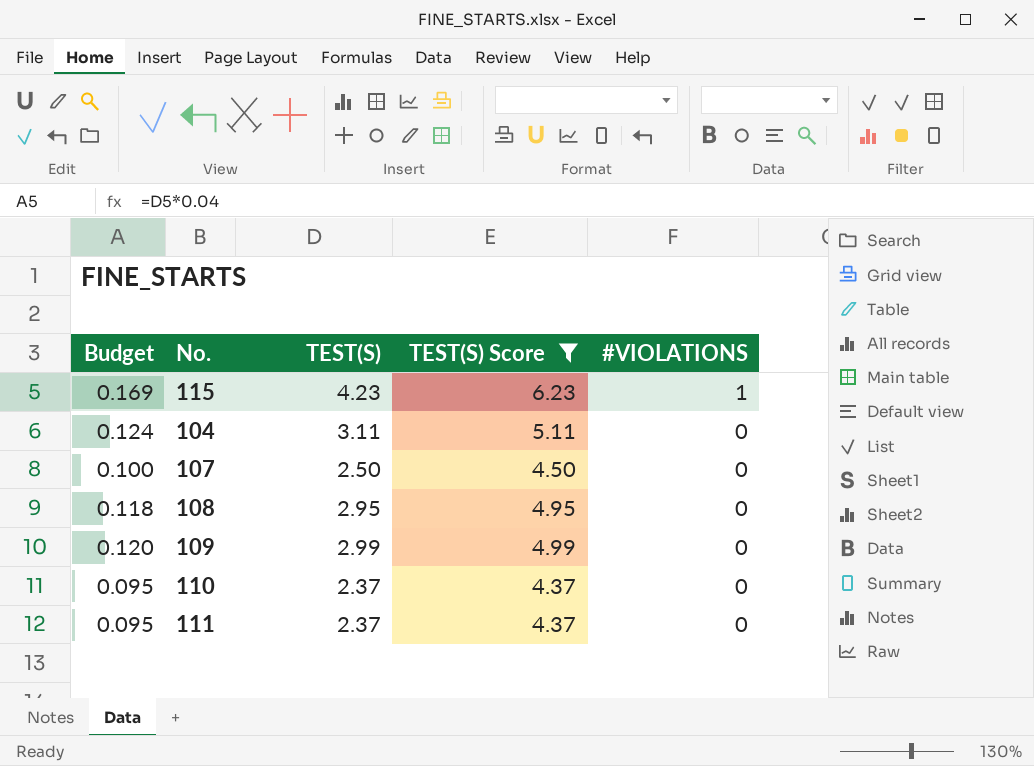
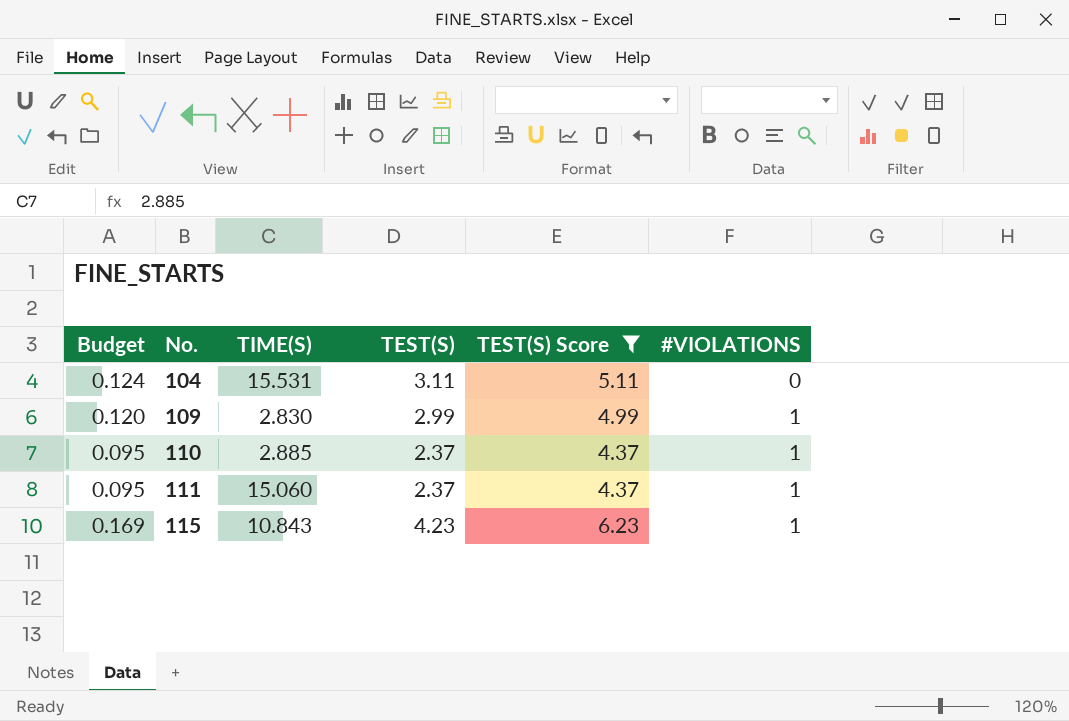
row order: #VIOLATIONS descending -> No. ascending
column TIME(S) | position: none -> 3
row 107: 0.100 | 2.50 | 4.50 | 0 -> none
row 108: 0.118 | 2.95 | 4.95 | 0 -> none
109 | #VIOLATIONS: 0 -> 1
110 | #VIOLATIONS: 0 -> 1
111 | #VIOLATIONS: 0 -> 1

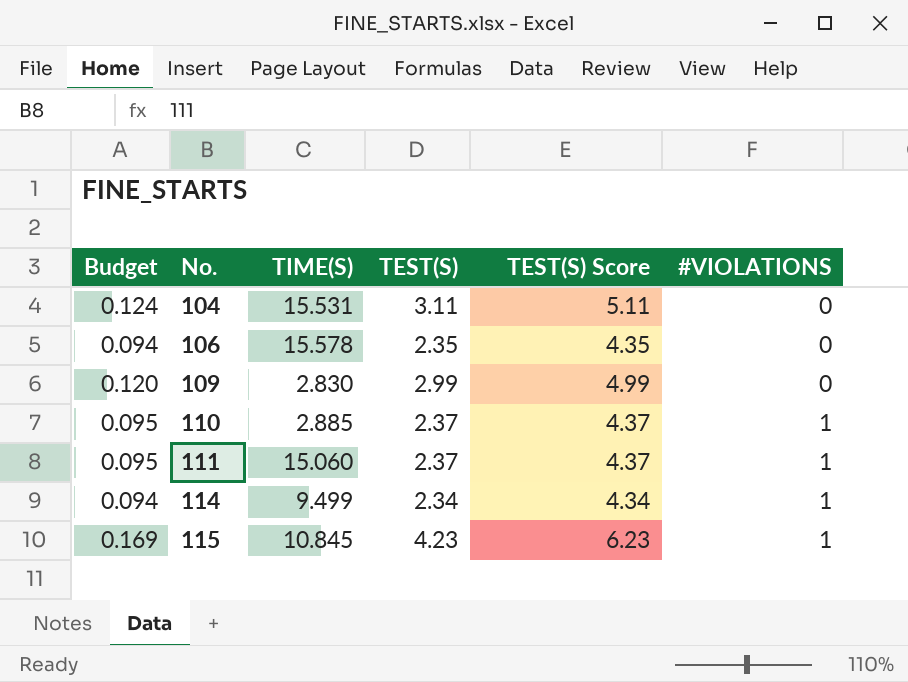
filter: TEST(S) Score >= 4.37 -> none
109 | #VIOLATIONS: 1 -> 0
115 | TIME(S): 10.843 -> 10.845

